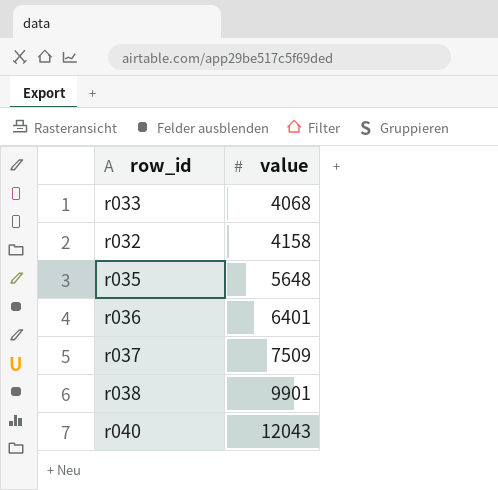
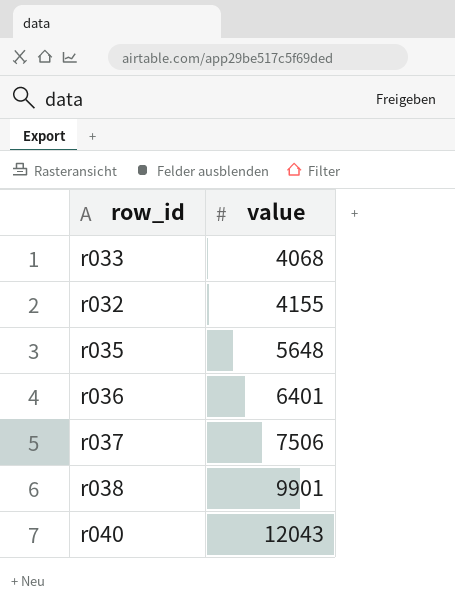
r032 | value: 4158 -> 4155
r037 | value: 7509 -> 7506

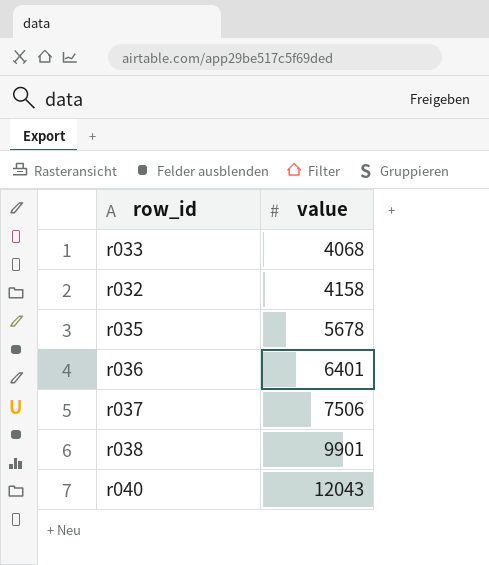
r032 | value: 4155 -> 4158
r035 | value: 5648 -> 5678

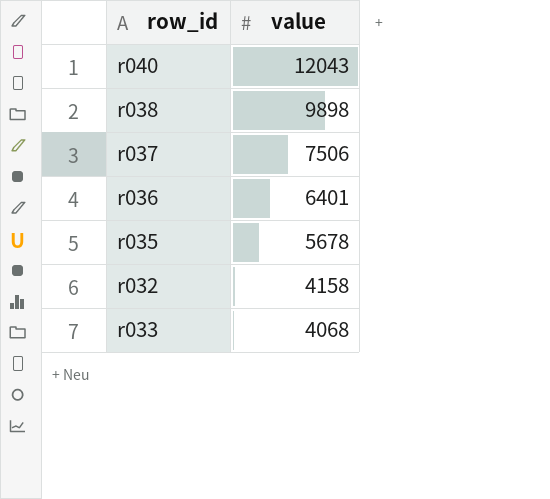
row order: value ascending -> value descending
r038 | value: 9901 -> 9898

